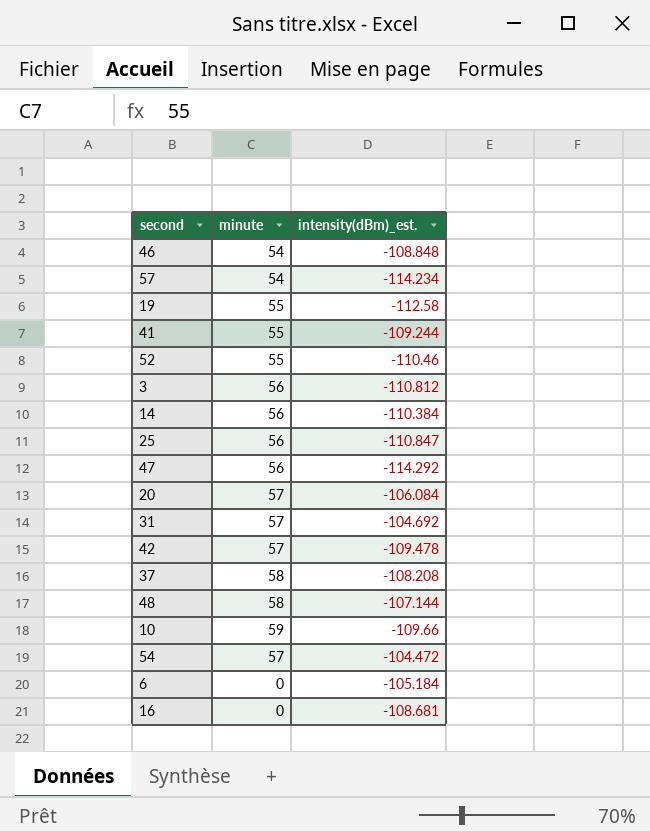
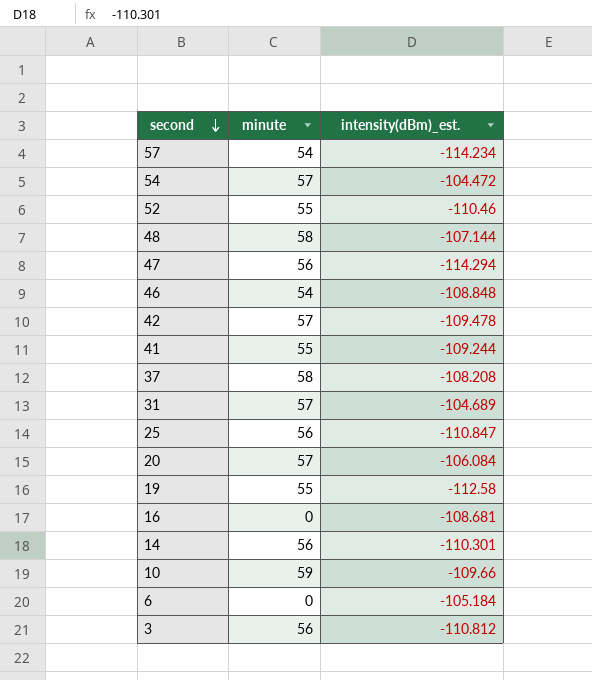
row order: none -> second descending
47 | intensity(dBm)_est.: -114.292 -> -114.294
31 | intensity(dBm)_est.: -104.692 -> -104.689
14 | intensity(dBm)_est.: -110.384 -> -110.301

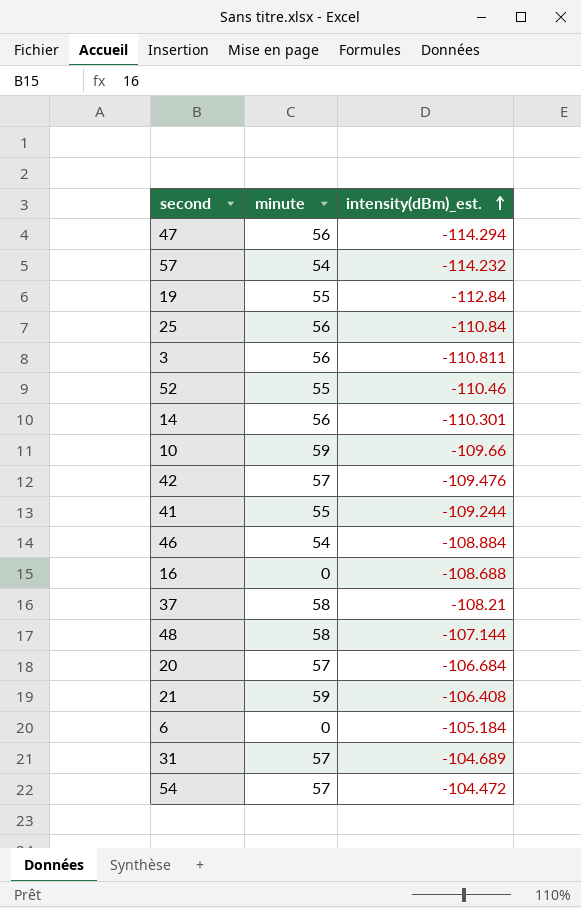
row order: second descending -> intensity(dBm)_est. ascending
57 | intensity(dBm)_est.: -114.234 -> -114.232
19 | intensity(dBm)_est.: -112.58 -> -112.84
25 | intensity(dBm)_est.: -110.847 -> -110.84
3 | intensity(dBm)_est.: -110.812 -> -110.811
42 | intensity(dBm)_est.: -109.478 -> -109.476
46 | intensity(dBm)_est.: -108.848 -> -108.884
16 | intensity(dBm)_est.: -108.681 -> -108.688
37 | intensity(dBm)_est.: -108.208 -> -108.21
20 | intensity(dBm)_est.: -106.084 -> -106.684
row 21: none -> 59 | -106.408

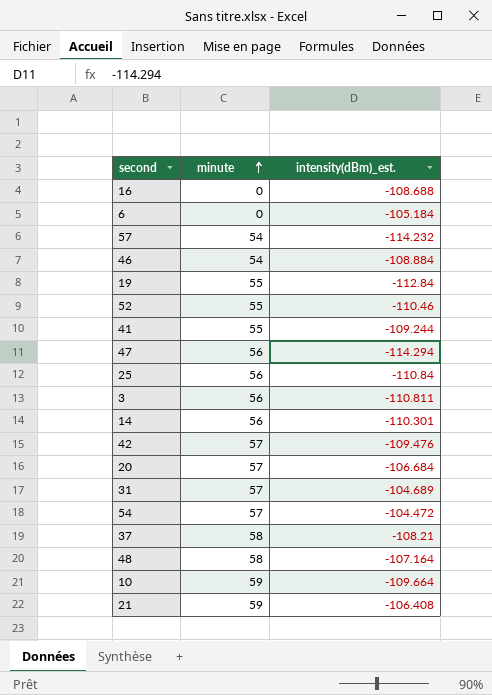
row order: intensity(dBm)_est. ascending -> minute ascending
48 | intensity(dBm)_est.: -107.144 -> -107.164
10 | intensity(dBm)_est.: -109.66 -> -109.664

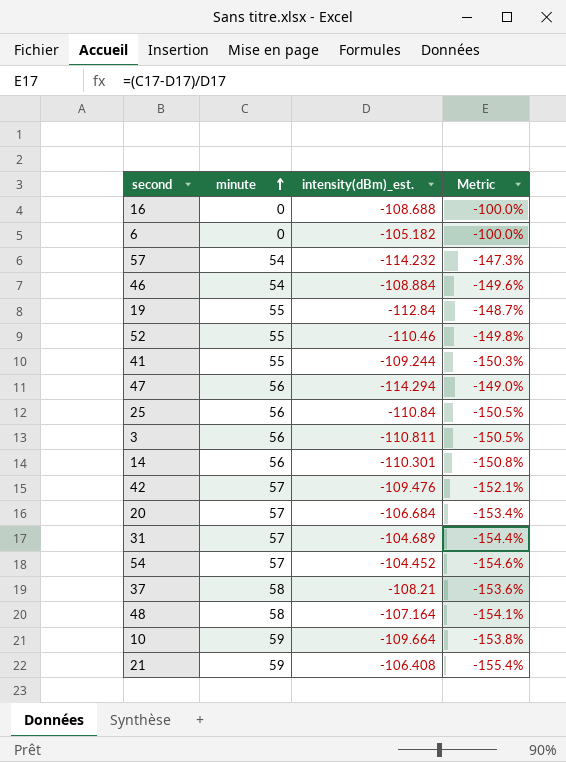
column Metric | formula: none -> ([minute] - [intensity(dBm)_est.]) / [intensity(dBm)_est.]
6 | intensity(dBm)_est.: -105.184 -> -105.182
54 | intensity(dBm)_est.: -104.472 -> -104.452

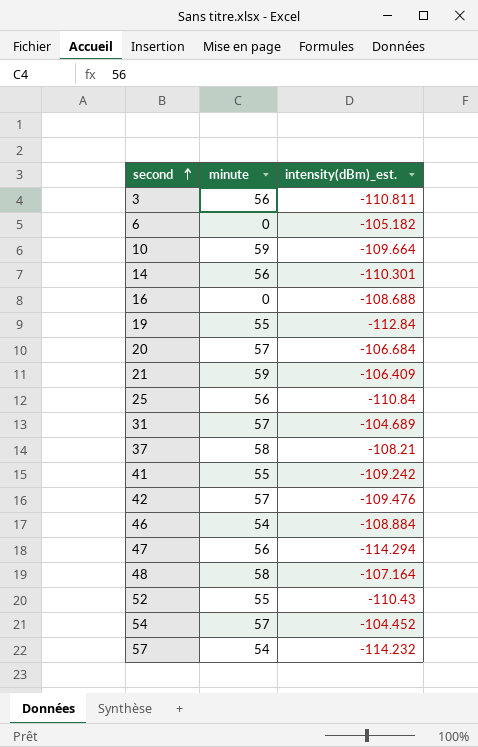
row order: minute ascending -> second ascending
column Metric | formula: ([minute] - [intensity(dBm)_est.]) / [intensity(dBm)_est.] -> none
21 | intensity(dBm)_est.: -106.408 -> -106.409
41 | intensity(dBm)_est.: -109.244 -> -109.242
52 | intensity(dBm)_est.: -110.46 -> -110.43

